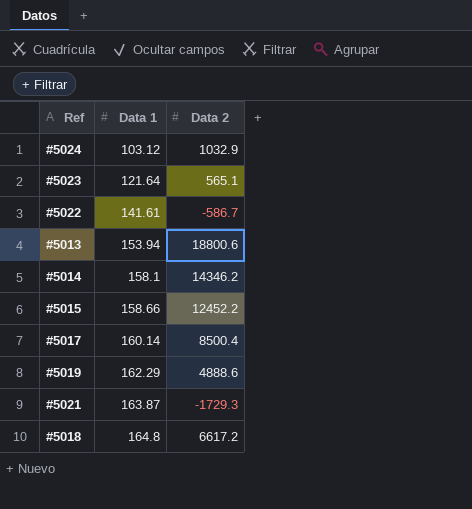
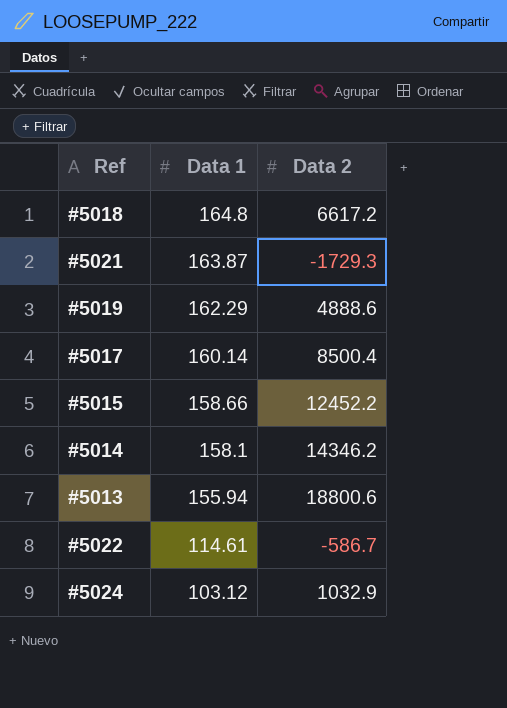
row order: Data 1 ascending -> Data 1 descending
row #5023: 121.64 | 565.1 -> none
#5013 | Data 1: 153.94 -> 155.94
#5022 | Data 1: 141.61 -> 114.61

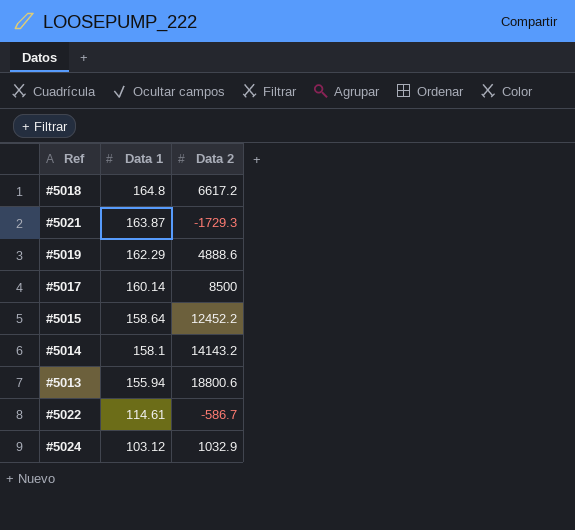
#5017 | Data 2: 8500.4 -> 8500
#5015 | Data 1: 158.66 -> 158.64
#5014 | Data 2: 14346.2 -> 14143.2

